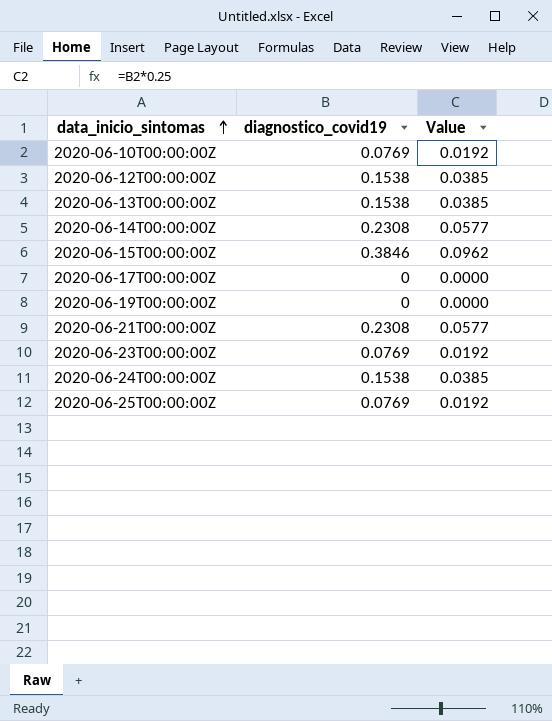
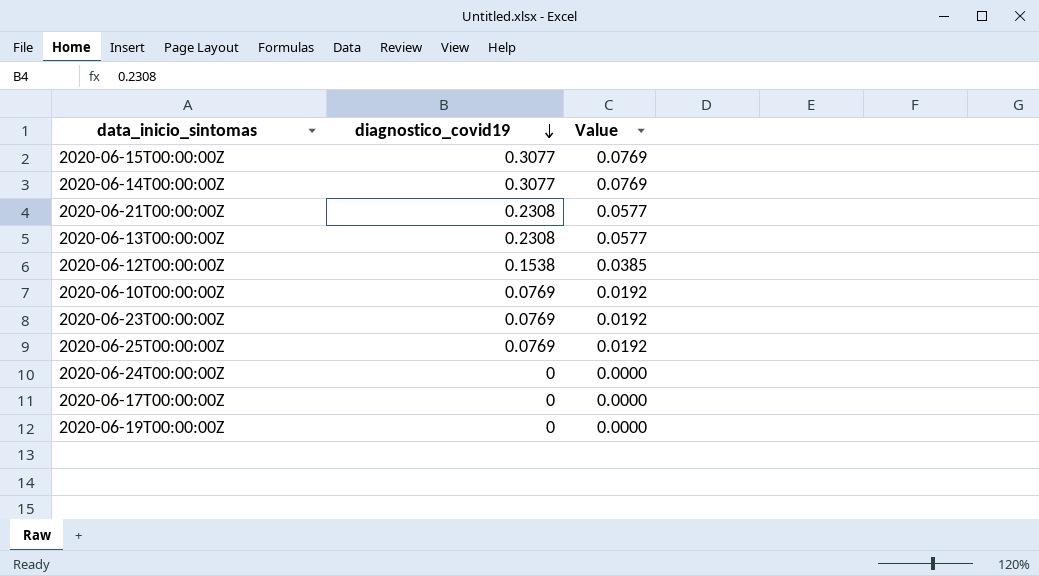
row order: data_inicio_sintomas ascending -> diagnostico_covid19 descending
2020-06-15T00:00:00Z | diagnostico_covid19: 0.3846 -> 0.3077
2020-06-15T00:00:00Z | Value: 0.0962 -> 0.0769
2020-06-14T00:00:00Z | diagnostico_covid19: 0.2308 -> 0.3077
2020-06-14T00:00:00Z | Value: 0.0577 -> 0.0769
2020-06-13T00:00:00Z | diagnostico_covid19: 0.1538 -> 0.2308
2020-06-13T00:00:00Z | Value: 0.0385 -> 0.0577
2020-06-24T00:00:00Z | diagnostico_covid19: 0.1538 -> 0
2020-06-24T00:00:00Z | Value: 0.0385 -> 0.0000

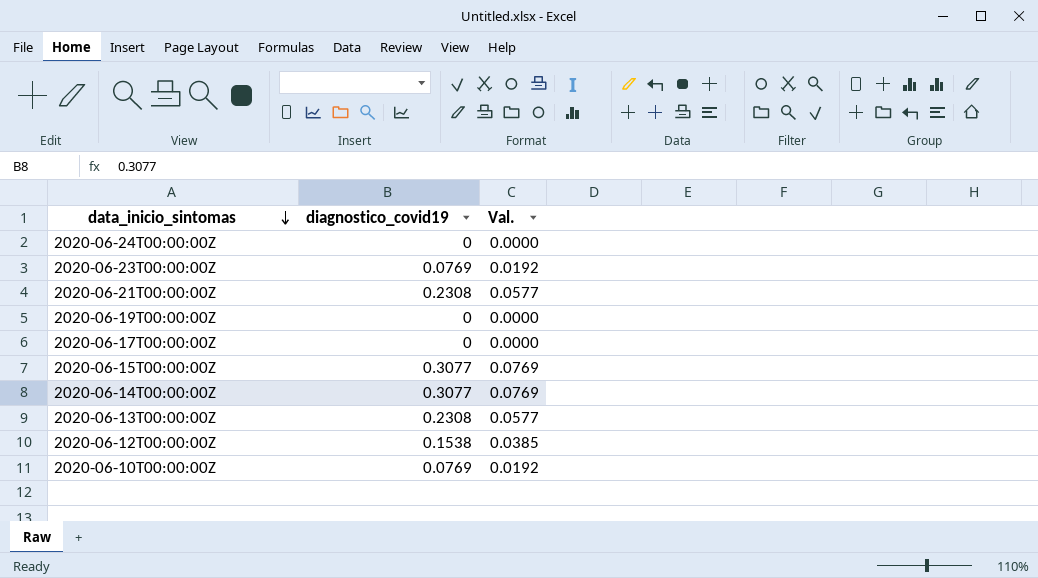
row order: diagnostico_covid19 descending -> data_inicio_sintomas descending
column name: Value -> Val.
row 2020-06-25T00:00:00Z: 0.0769 | 0.0192 -> none

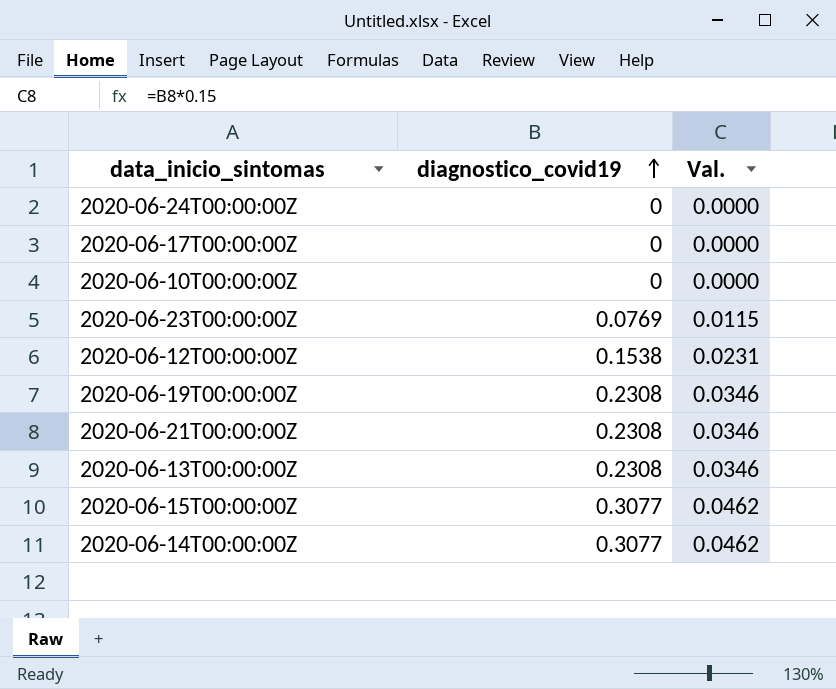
row order: data_inicio_sintomas descending -> diagnostico_covid19 ascending
column Val. | formula: [diagnostico_covid19] * 0.25 -> [diagnostico_covid19] * 0.15
2020-06-10T00:00:00Z | diagnostico_covid19: 0.0769 -> 0
2020-06-19T00:00:00Z | diagnostico_covid19: 0 -> 0.2308

